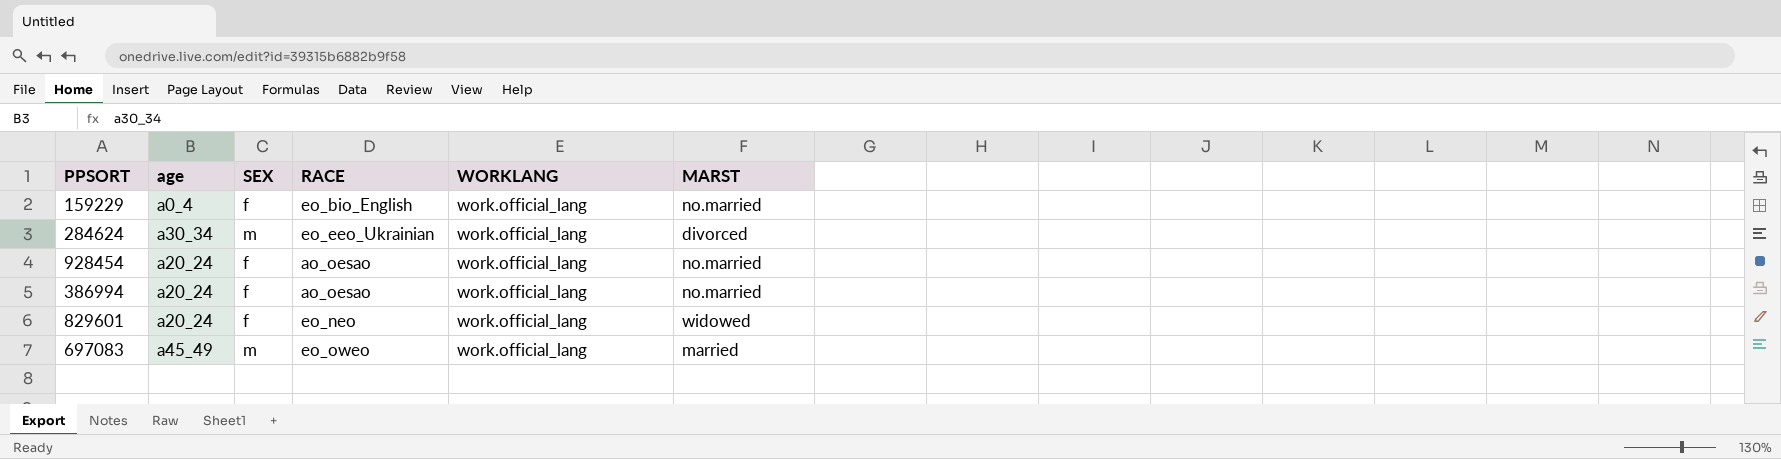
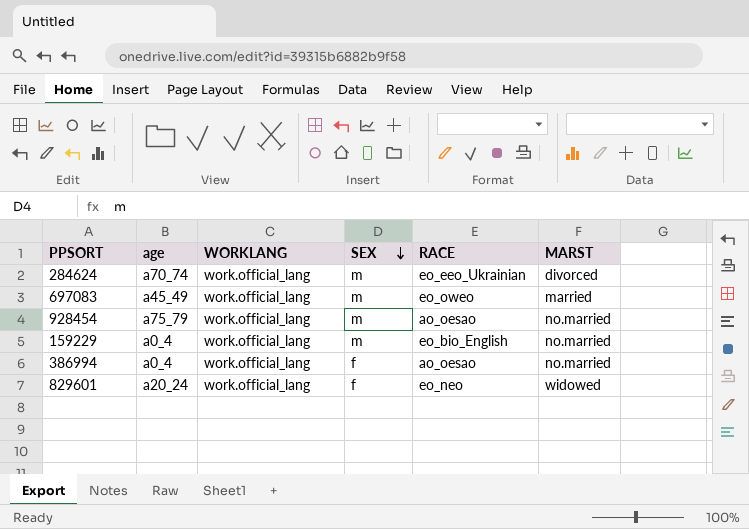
row order: none -> SEX descending
column WORKLANG | position: 5 -> 3
284624 | age: a30_34 -> a70_74
928454 | age: a20_24 -> a75_79
928454 | SEX: f -> m
159229 | SEX: f -> m
386994 | age: a20_24 -> a0_4

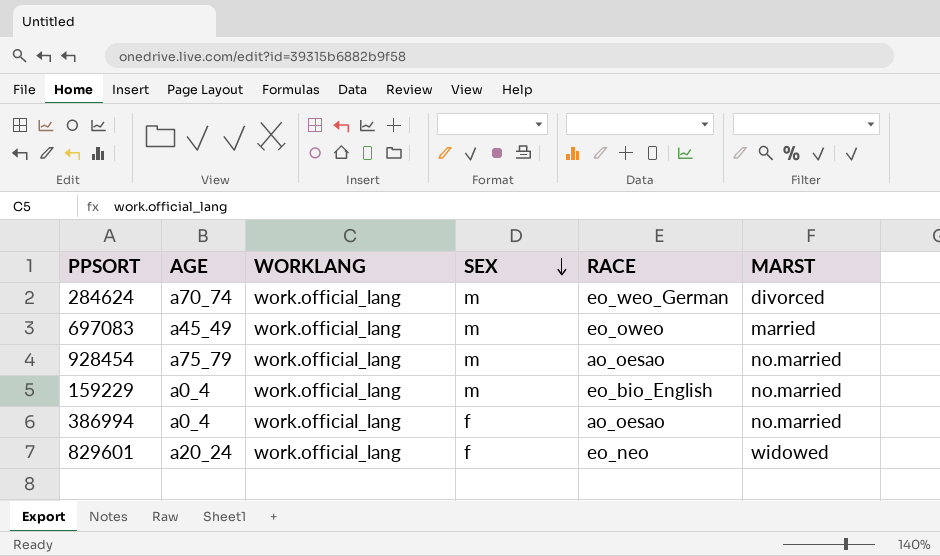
column name: age -> AGE
284624 | RACE: eo_eeo_Ukrainian -> eo_weo_German

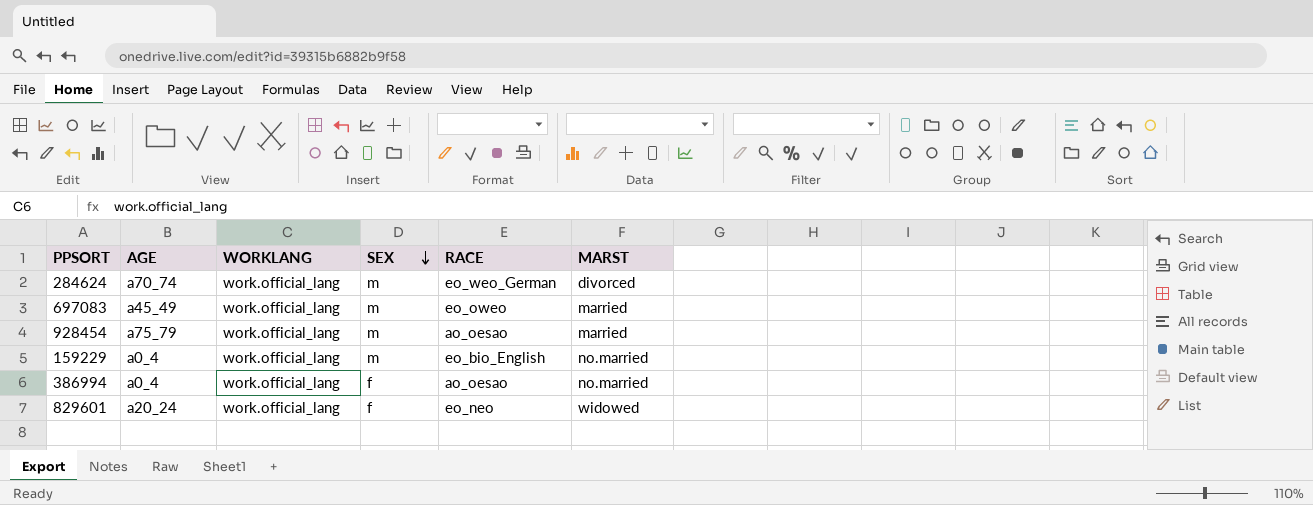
928454 | MARST: no.married -> married

